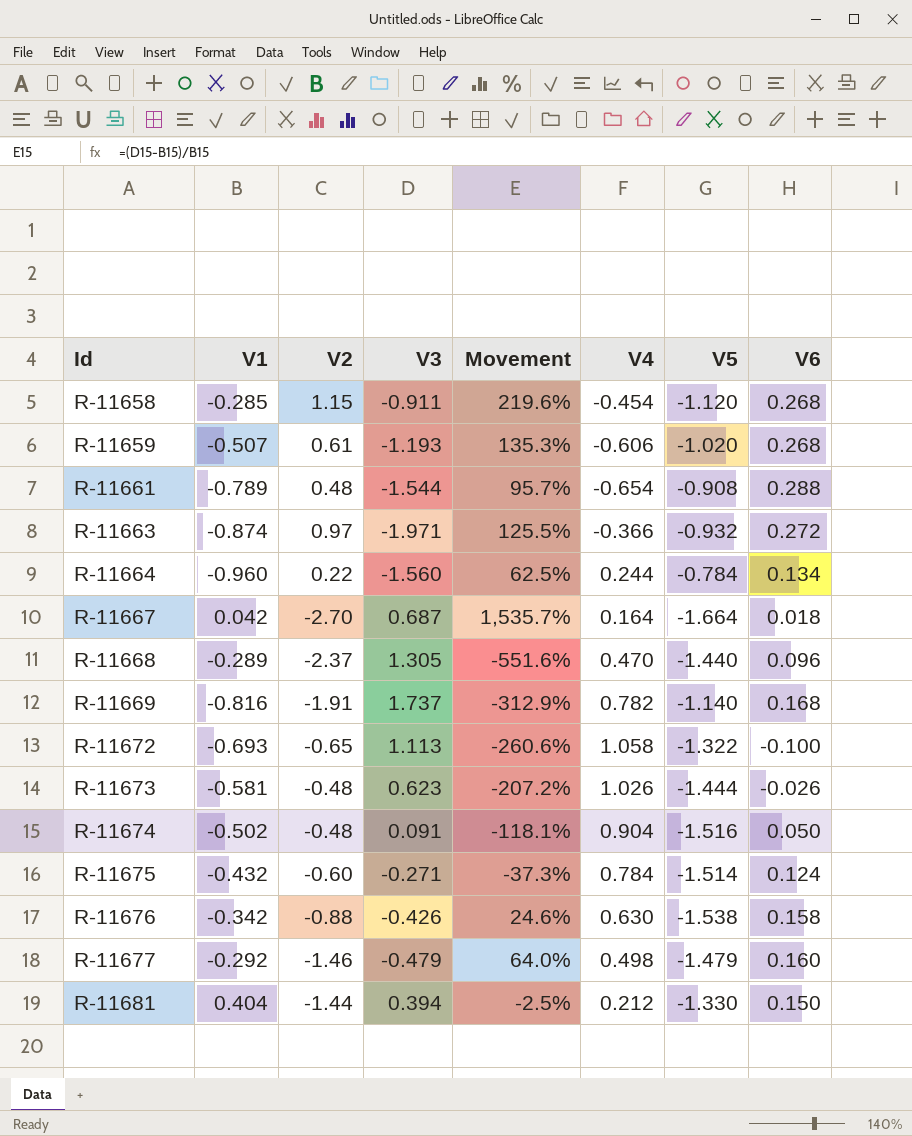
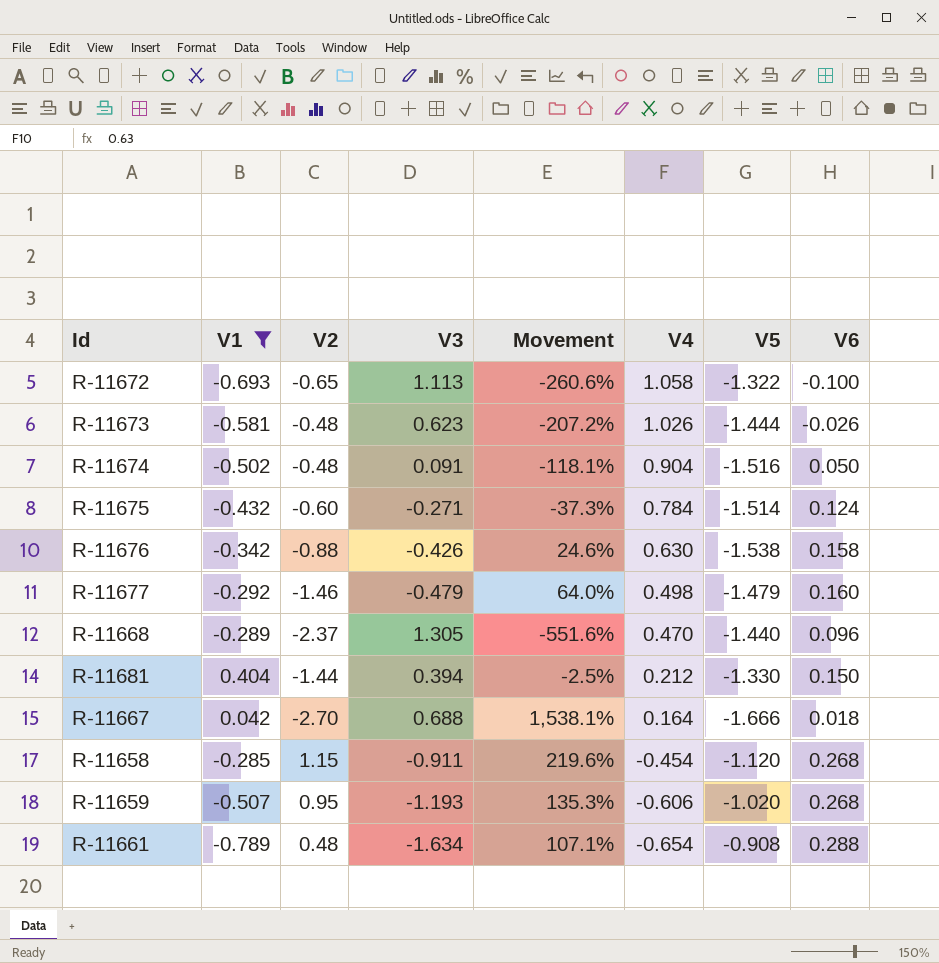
filter: none -> V1 >= -0.789
row order: Id ascending -> V4 descending
R-11667 | V3: 0.687 -> 0.688
R-11667 | Movement: 1,535.7% -> 1,538.1%
R-11667 | V5: -1.664 -> -1.666
R-11659 | V2: 0.61 -> 0.95
R-11661 | V3: -1.544 -> -1.634
R-11661 | Movement: 95.7% -> 107.1%

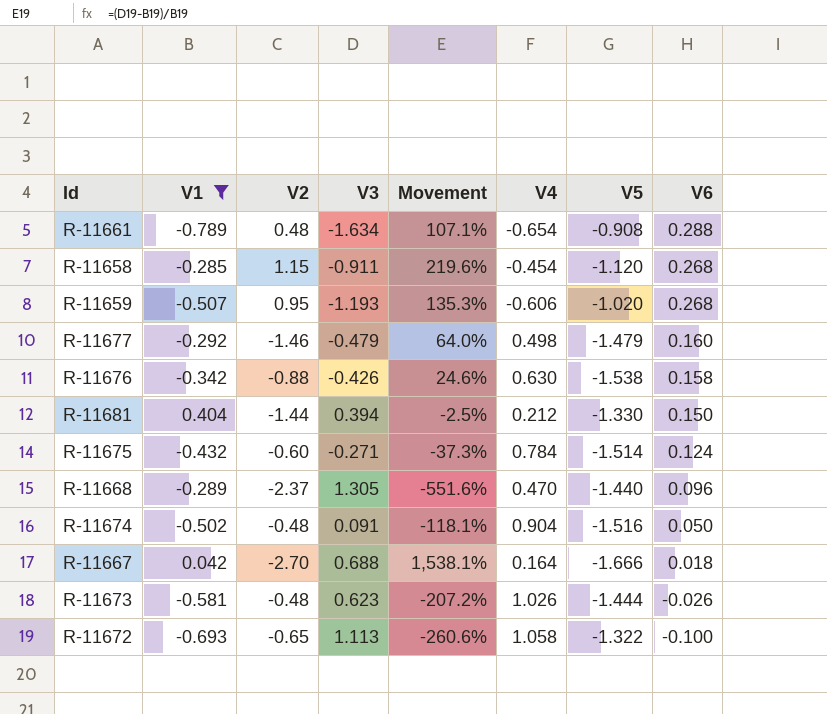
row order: V4 descending -> V6 descending

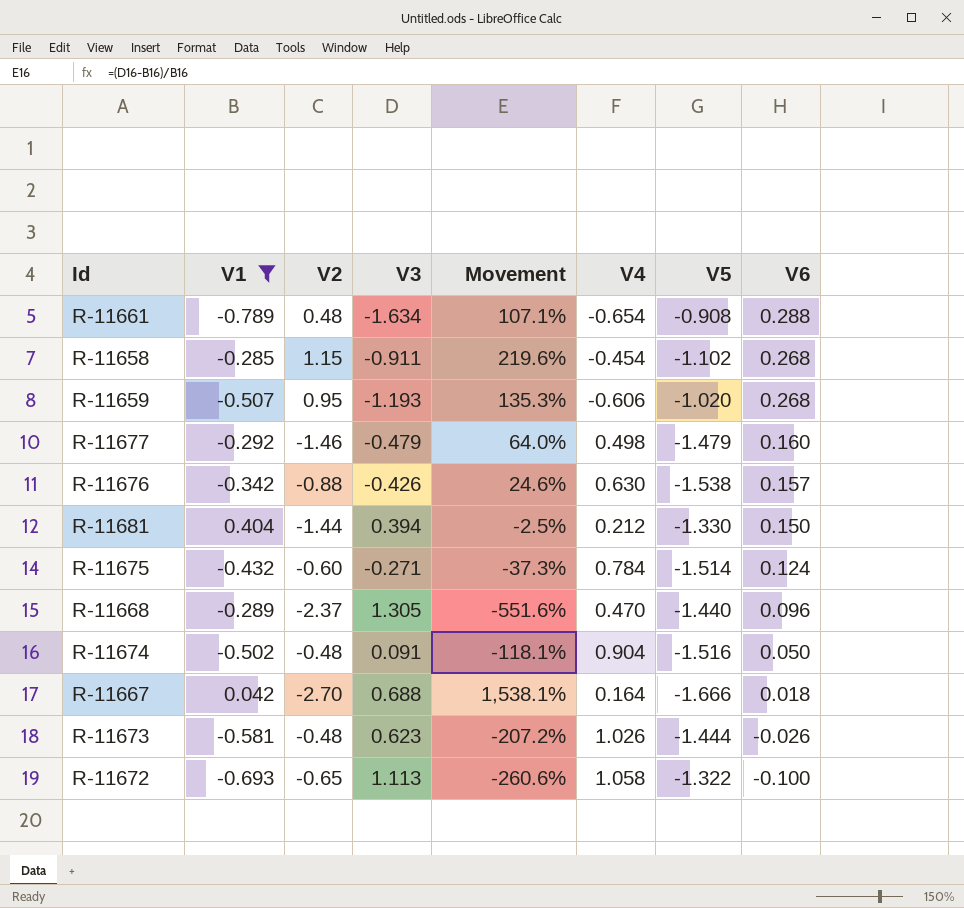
R-11658 | V5: -1.120 -> -1.102
R-11676 | V6: 0.158 -> 0.157

